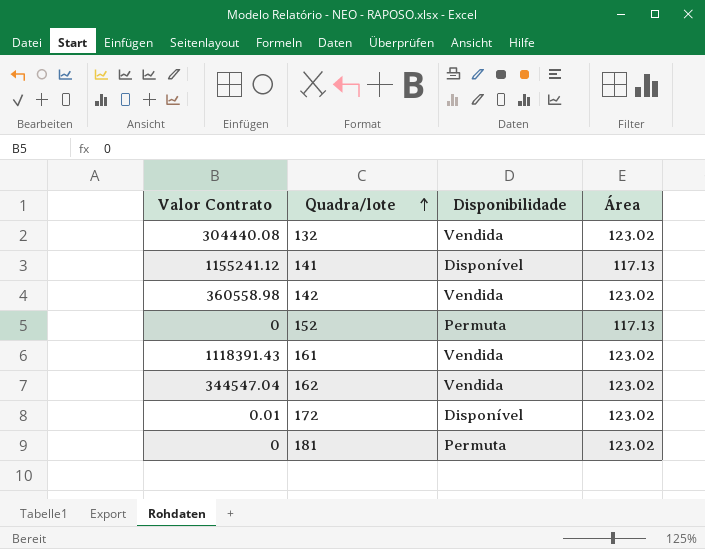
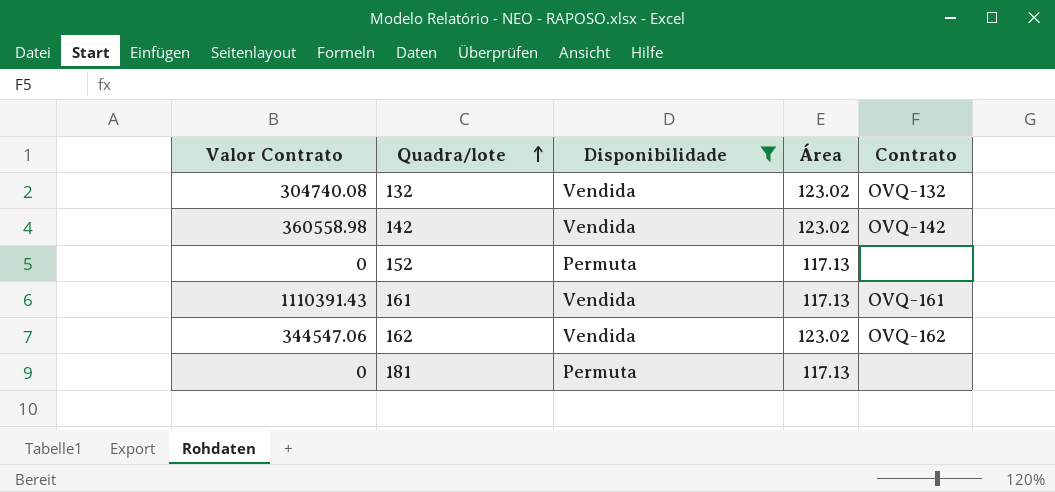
filter: none -> Disponibilidade != Disponível
column Contrato | position: none -> 5
132 | Valor Contrato: 304440.08 -> 304740.08
161 | Valor Contrato: 1118391.43 -> 1110391.43
161 | Área: 123.02 -> 117.13
162 | Valor Contrato: 344547.04 -> 344547.06
181 | Área: 123.02 -> 117.13

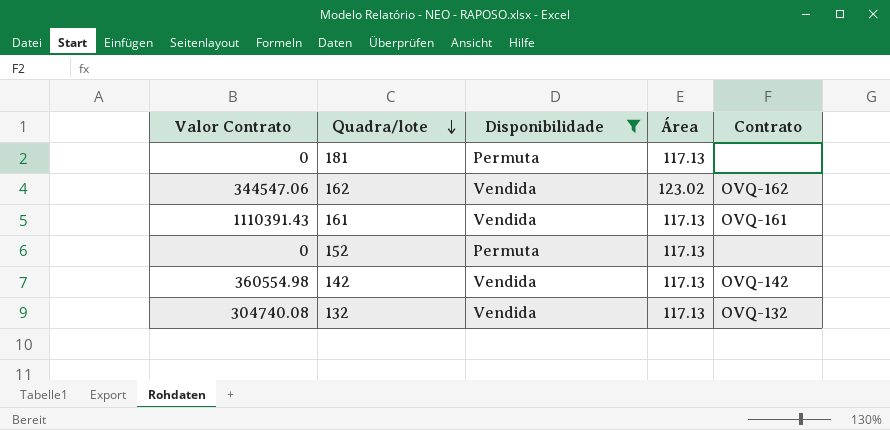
row order: Quadra/lote ascending -> Quadra/lote descending
142 | Valor Contrato: 360558.98 -> 360554.98
142 | Área: 123.02 -> 117.13
132 | Área: 123.02 -> 117.13

